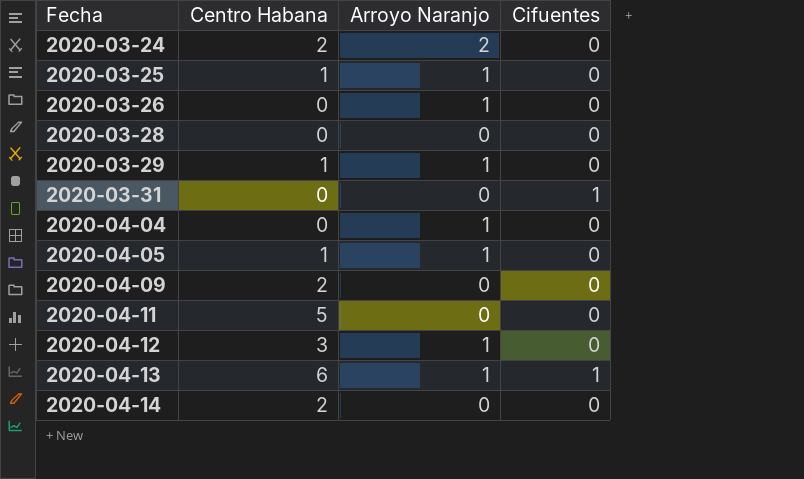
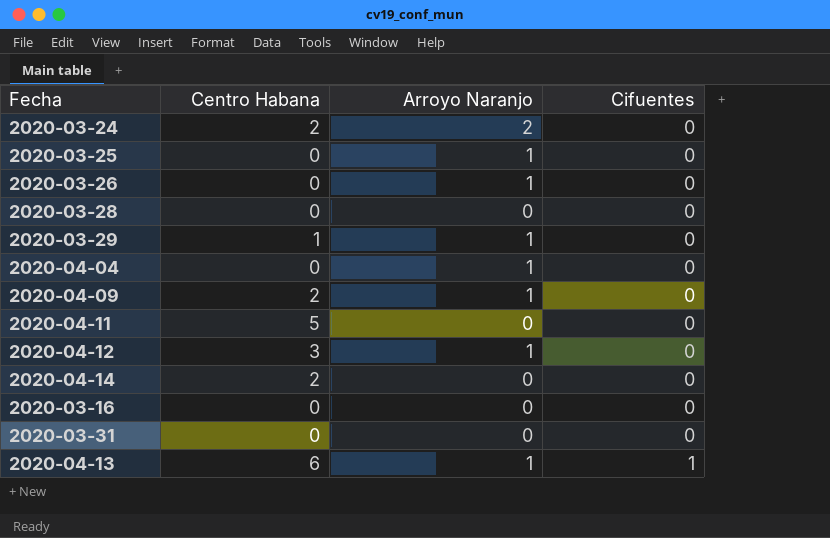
row order: Fecha ascending -> Cifuentes ascending
row 2020-04-05: 1 | 1 | 0 -> none
2020-03-25 | Centro Habana: 1 -> 0
2020-04-09 | Arroyo Naranjo: 0 -> 1
row 2020-03-16: none -> 0 | 0 | 0
2020-03-31 | Cifuentes: 1 -> 0

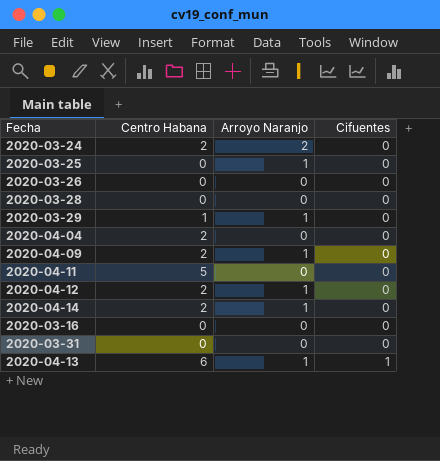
2020-03-26 | Arroyo Naranjo: 1 -> 0
2020-04-04 | Centro Habana: 0 -> 2
2020-04-04 | Arroyo Naranjo: 1 -> 0
2020-04-12 | Centro Habana: 3 -> 2
2020-04-14 | Arroyo Naranjo: 0 -> 1

